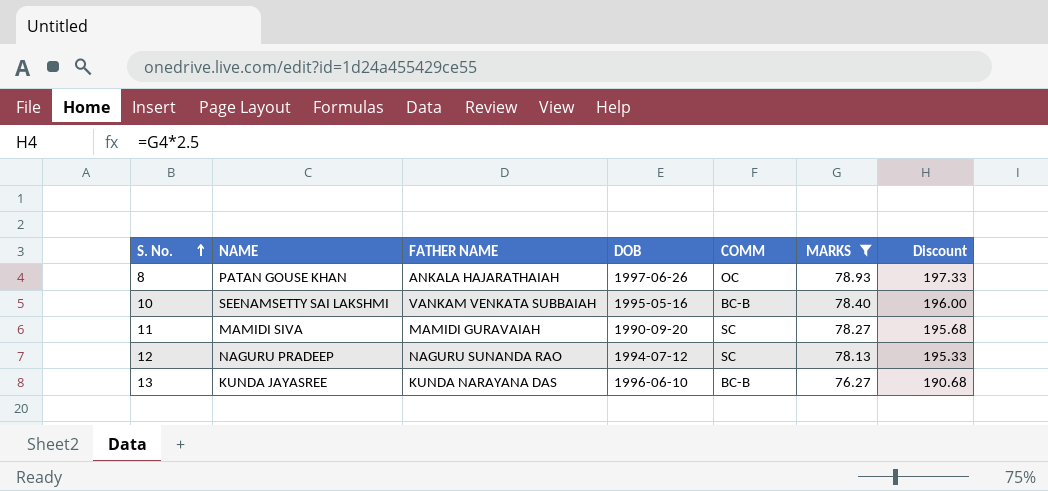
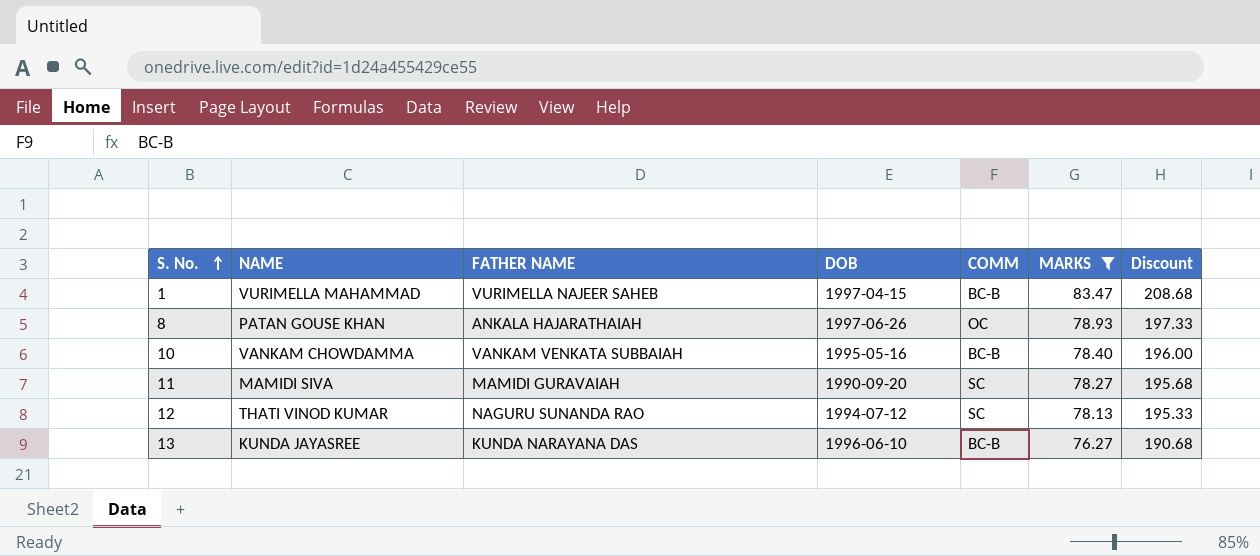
row 1: none -> VURIMELLA MAHAMMAD | VURIMELLA NAJEER SAHEB | 1997-04-15 | BC-B | 83.47 | 208.68
10 | NAME: SEENAMSETTY SAI LAKSHMI -> VANKAM CHOWDAMMA
12 | NAME: NAGURU PRADEEP -> THATI VINOD KUMAR

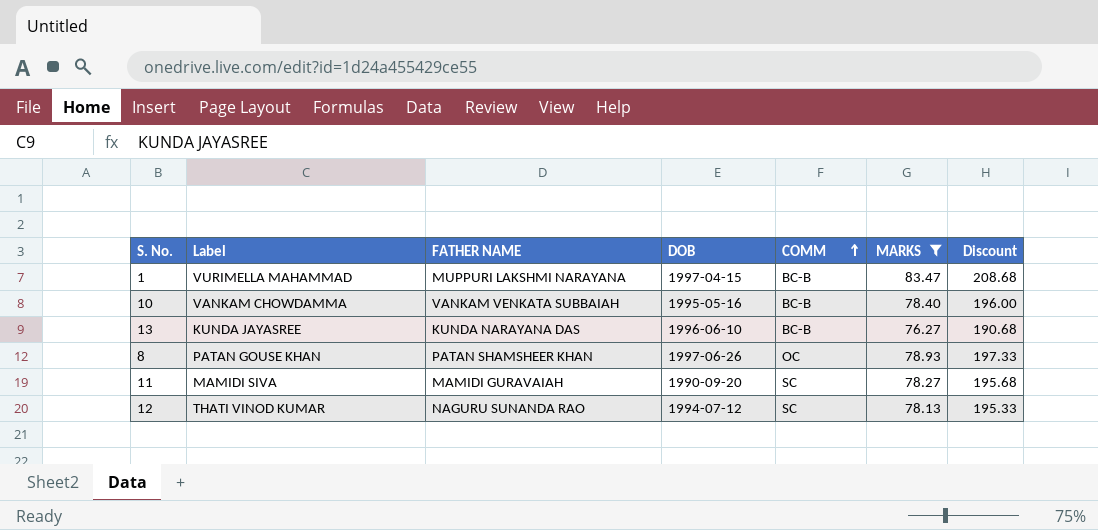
row order: S. No. ascending -> COMM ascending
column name: NAME -> Label
1 | FATHER NAME: VURIMELLA NAJEER SAHEB -> MUPPURI LAKSHMI NARAYANA
8 | FATHER NAME: ANKALA HAJARATHAIAH -> PATAN SHAMSHEER KHAN

